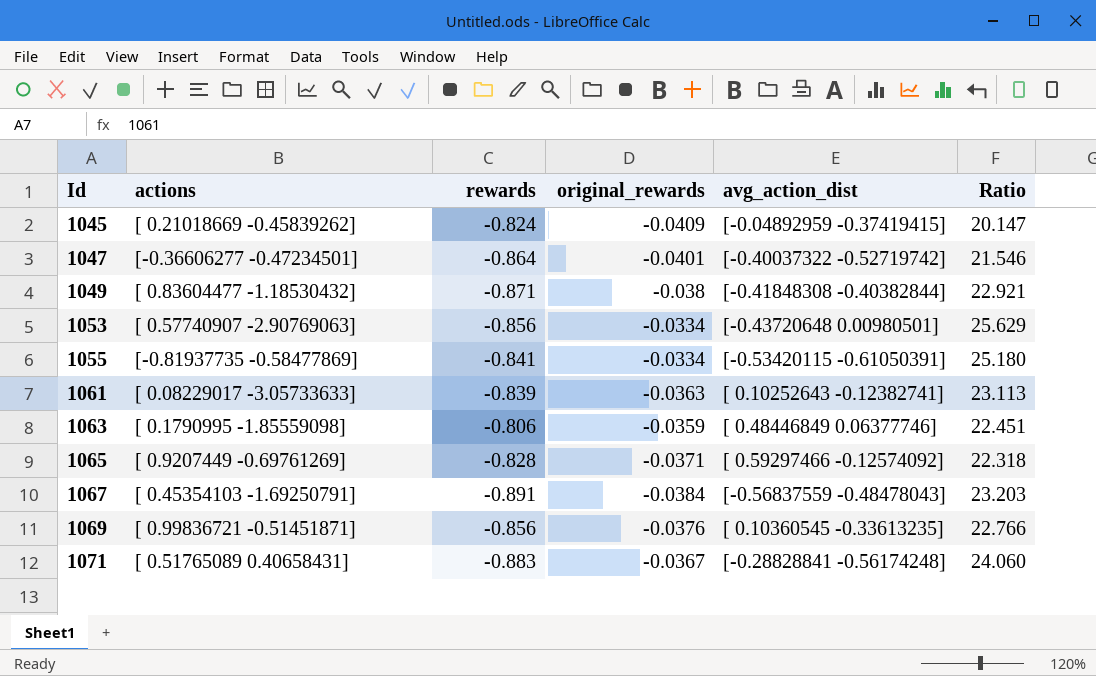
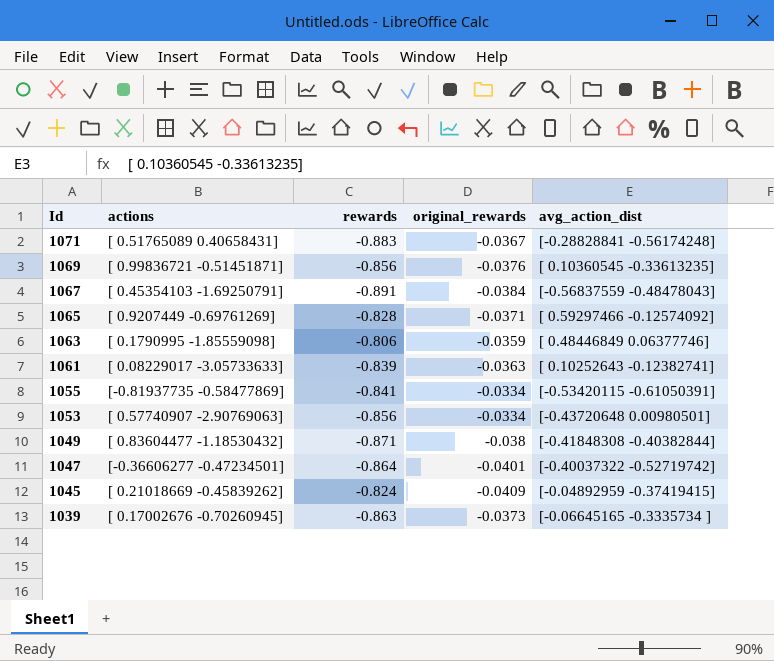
row order: Id ascending -> Id descending
column Ratio | formula: [rewards] / [original_rewards] -> none
row 1039: none -> [ 0.17002676 -0.70260945] | -0.863 | -0.0373 | [-0.06645165 -0.3335734 ]

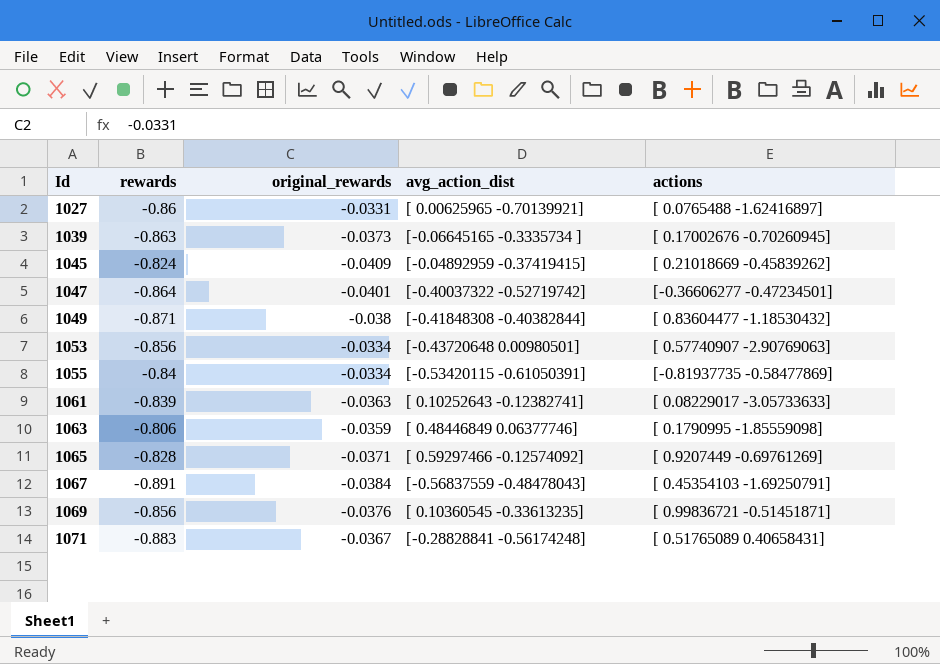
row order: Id descending -> Id ascending
column actions | position: 2 -> 5
row 1027: none -> -0.86 | -0.0331 | [ 0.00625965 -0.70139921] | [ 0.0765488 -1.62416897]
1055 | rewards: -0.841 -> -0.84

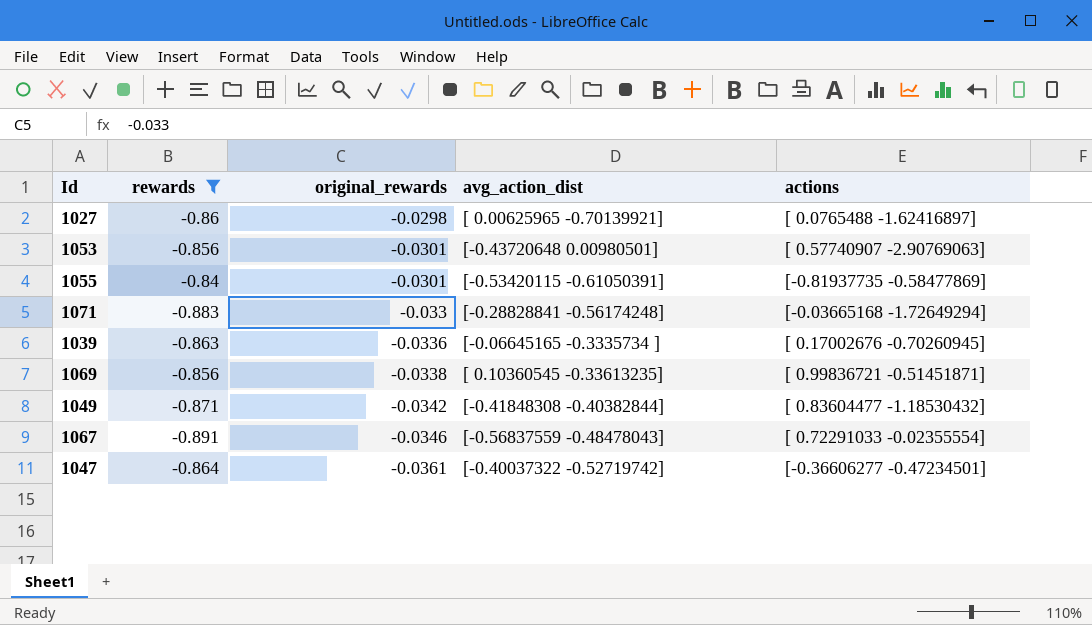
filter: none -> rewards <= -0.84
row order: Id ascending -> original_rewards descending
1027 | original_rewards: -0.0331 -> -0.0298
1053 | original_rewards: -0.0334 -> -0.0301
1055 | original_rewards: -0.0334 -> -0.0301
1071 | original_rewards: -0.0367 -> -0.033
1071 | actions: [ 0.51765089 0.40658431] -> [-0.03665168 -1.72649294]
1039 | original_rewards: -0.0373 -> -0.0336
1069 | original_rewards: -0.0376 -> -0.0338
1049 | original_rewards: -0.038 -> -0.0342
1067 | original_rewards: -0.0384 -> -0.0346
1067 | actions: [ 0.45354103 -1.69250791] -> [ 0.72291033 -0.02355554]
1047 | original_rewards: -0.0401 -> -0.0361

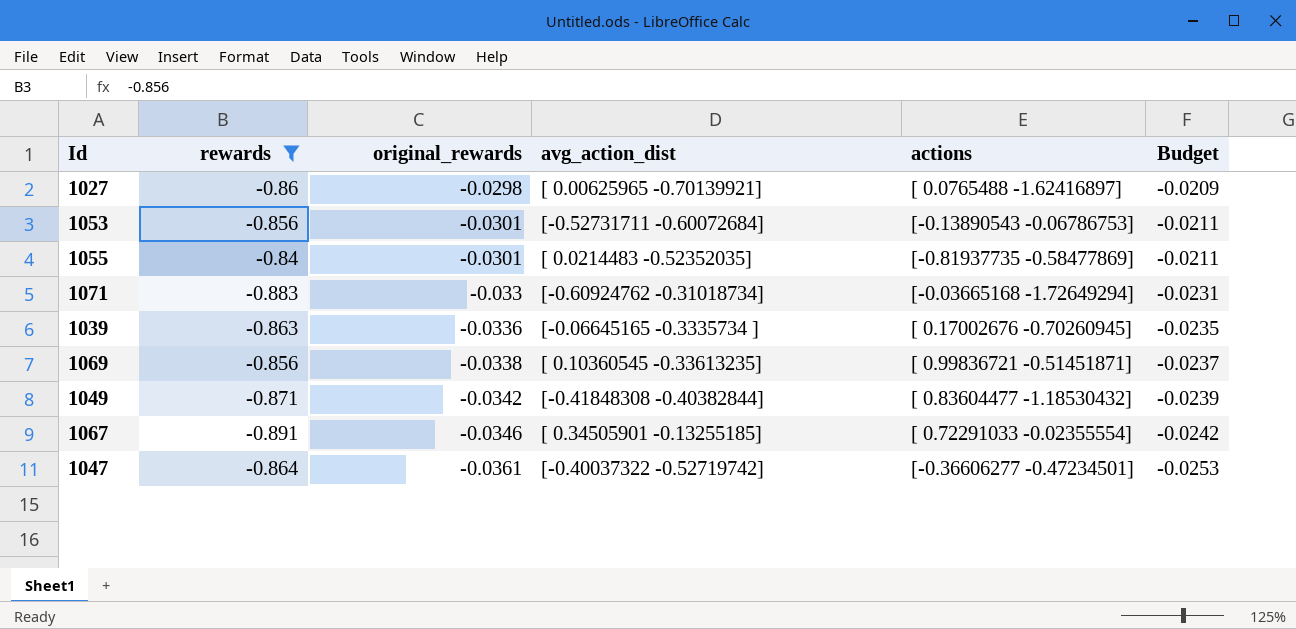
column Budget | formula: none -> [original_rewards] * 0.7
1053 | avg_action_dist: [-0.43720648 0.00980501] -> [-0.52731711 -0.60072684]
1053 | actions: [ 0.57740907 -2.90769063] -> [-0.13890543 -0.06786753]
1055 | avg_action_dist: [-0.53420115 -0.61050391] -> [ 0.0214483 -0.52352035]
1071 | avg_action_dist: [-0.28828841 -0.56174248] -> [-0.60924762 -0.31018734]
1067 | avg_action_dist: [-0.56837559 -0.48478043] -> [ 0.34505901 -0.13255185]

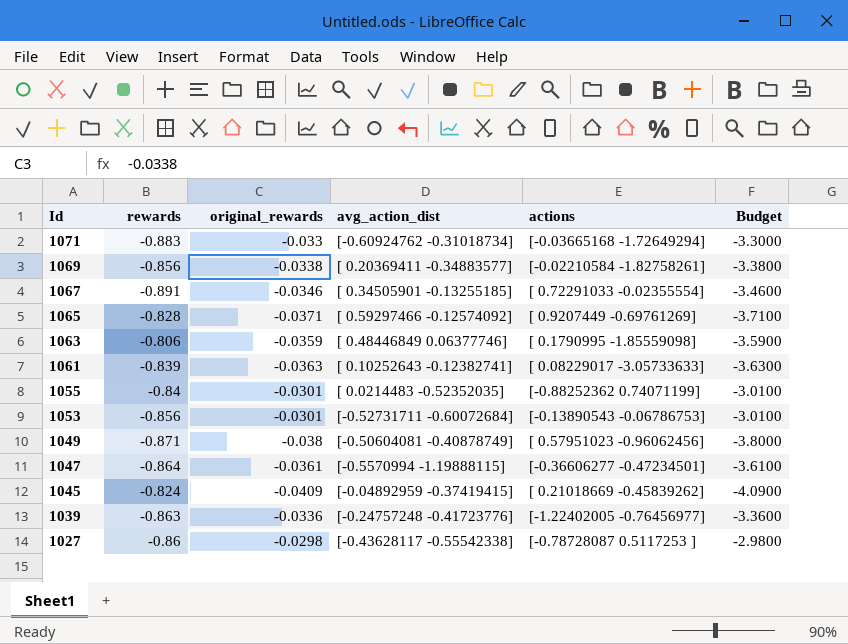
filter: rewards <= -0.84 -> none
row order: original_rewards descending -> Id descending
column Budget | formula: [original_rewards] * 0.7 -> [original_rewards] * 100
1069 | avg_action_dist: [ 0.10360545 -0.33613235] -> [ 0.20369411 -0.34883577]
1069 | actions: [ 0.99836721 -0.51451871] -> [-0.02210584 -1.82758261]
1055 | actions: [-0.81937735 -0.58477869] -> [-0.88252362 0.74071199]
1049 | original_rewards: -0.0342 -> -0.038
1049 | avg_action_dist: [-0.41848308 -0.40382844] -> [-0.50604081 -0.40878749]
1049 | actions: [ 0.83604477 -1.18530432] -> [ 0.57951023 -0.96062456]
1047 | avg_action_dist: [-0.40037322 -0.52719742] -> [-0.5570994 -1.19888115]
1039 | avg_action_dist: [-0.06645165 -0.3335734 ] -> [-0.24757248 -0.41723776]
1039 | actions: [ 0.17002676 -0.70260945] -> [-1.22402005 -0.76456977]
1027 | avg_action_dist: [ 0.00625965 -0.70139921] -> [-0.43628117 -0.55542338]
1027 | actions: [ 0.0765488 -1.62416897] -> [-0.78728087 0.5117253 ]

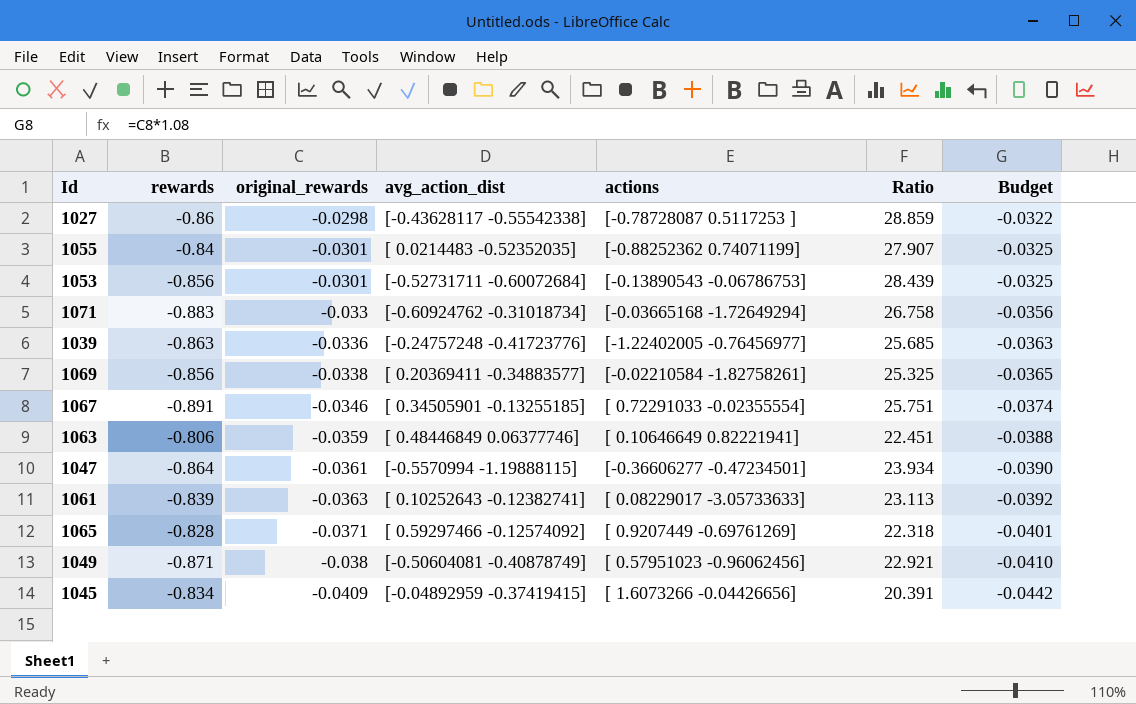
row order: Id descending -> original_rewards descending
column Ratio | formula: none -> [rewards] / [original_rewards]
column Budget | formula: [original_rewards] * 100 -> [original_rewards] * 1.08
1063 | actions: [ 0.1790995 -1.85559098] -> [ 0.10646649 0.82221941]
1045 | rewards: -0.824 -> -0.834
1045 | actions: [ 0.21018669 -0.45839262] -> [ 1.6073266 -0.04426656]

